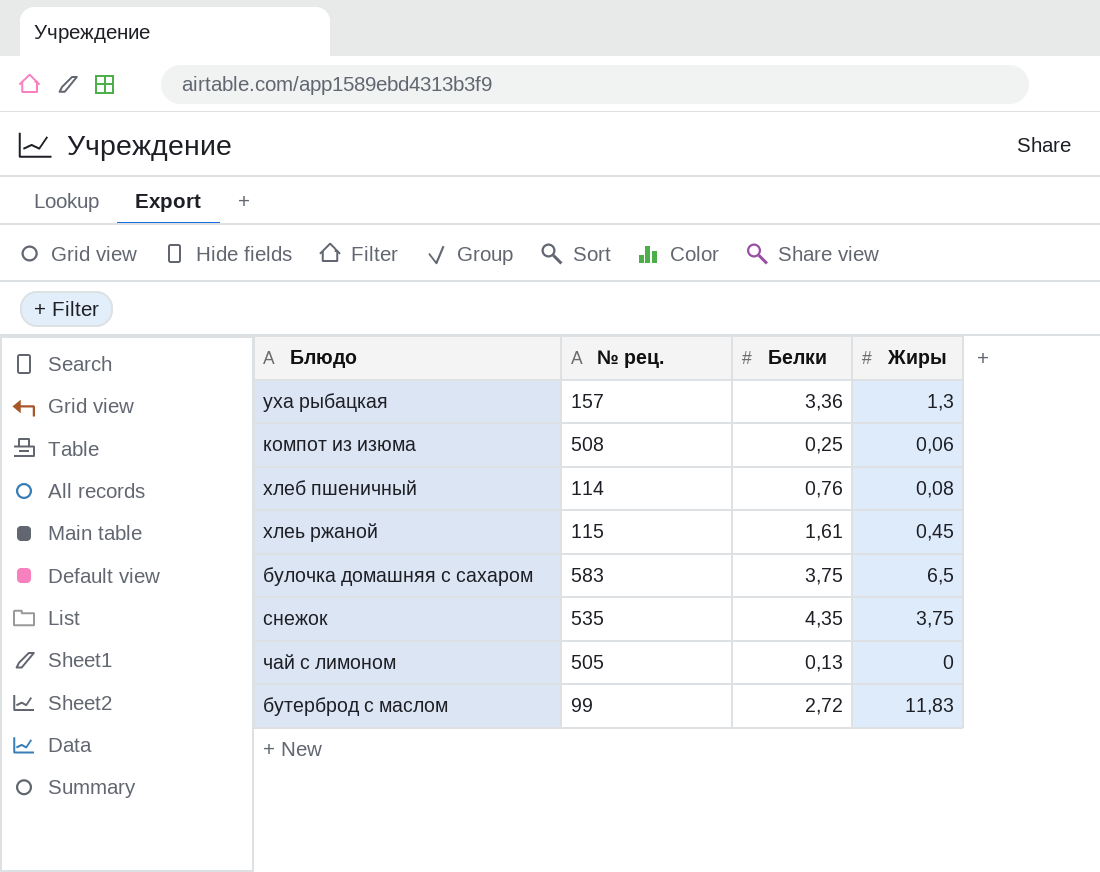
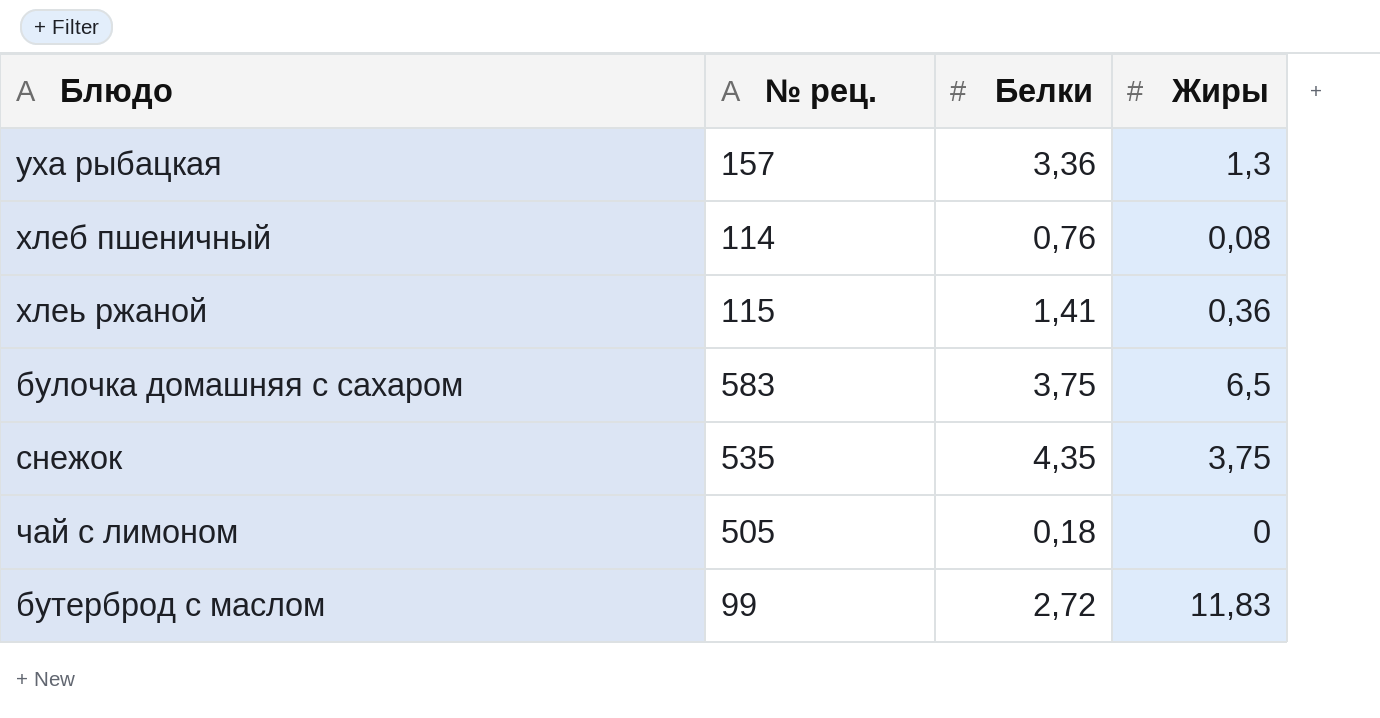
row компот из изюма: 508 | 0,25 | 0,06 -> none
хлеь ржаной | Белки: 1,61 -> 1,41
хлеь ржаной | Жиры: 0,45 -> 0,36
чай с лимоном | Белки: 0,13 -> 0,18

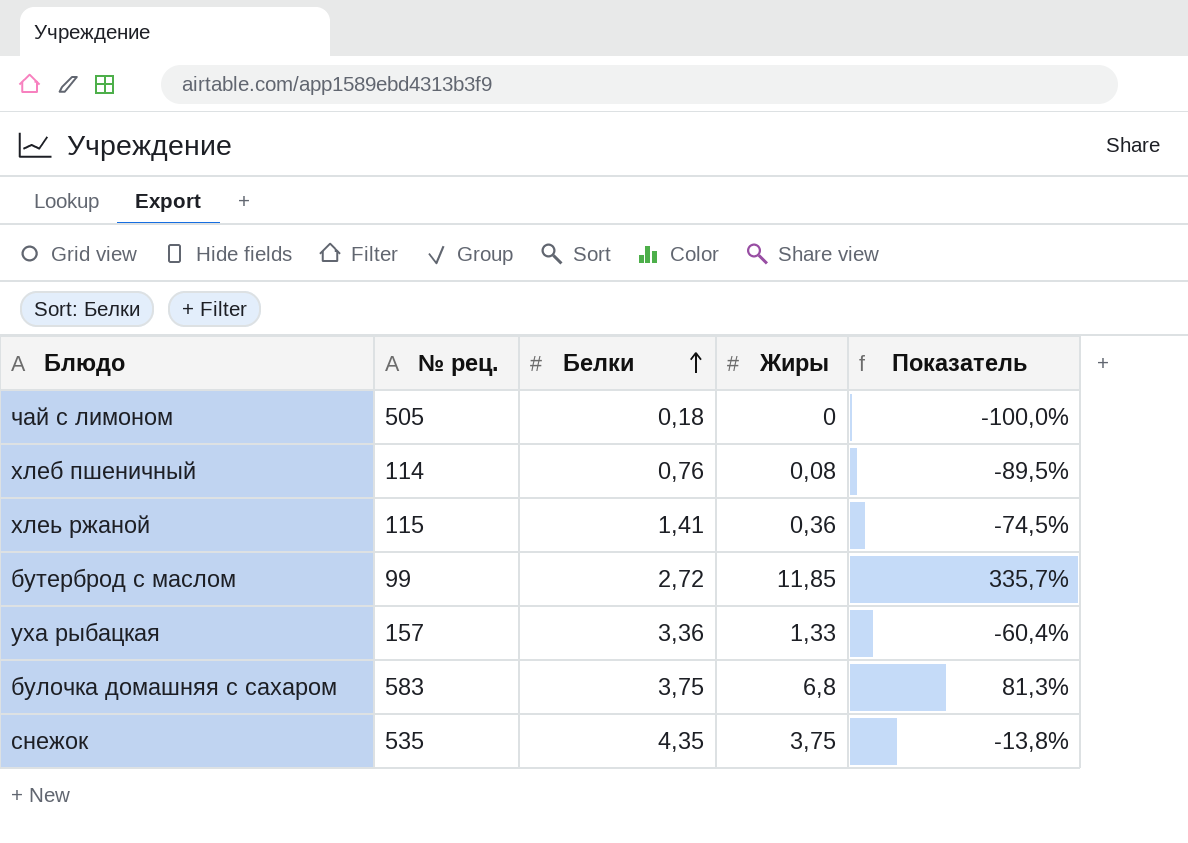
row order: none -> Белки ascending
column Показатель | formula: none -> ([Жиры] - [Белки]) / [Белки]
бутерброд с маслом | Жиры: 11,83 -> 11,85
уха рыбацкая | Жиры: 1,3 -> 1,33
булочка домашняя с сахаром | Жиры: 6,5 -> 6,8

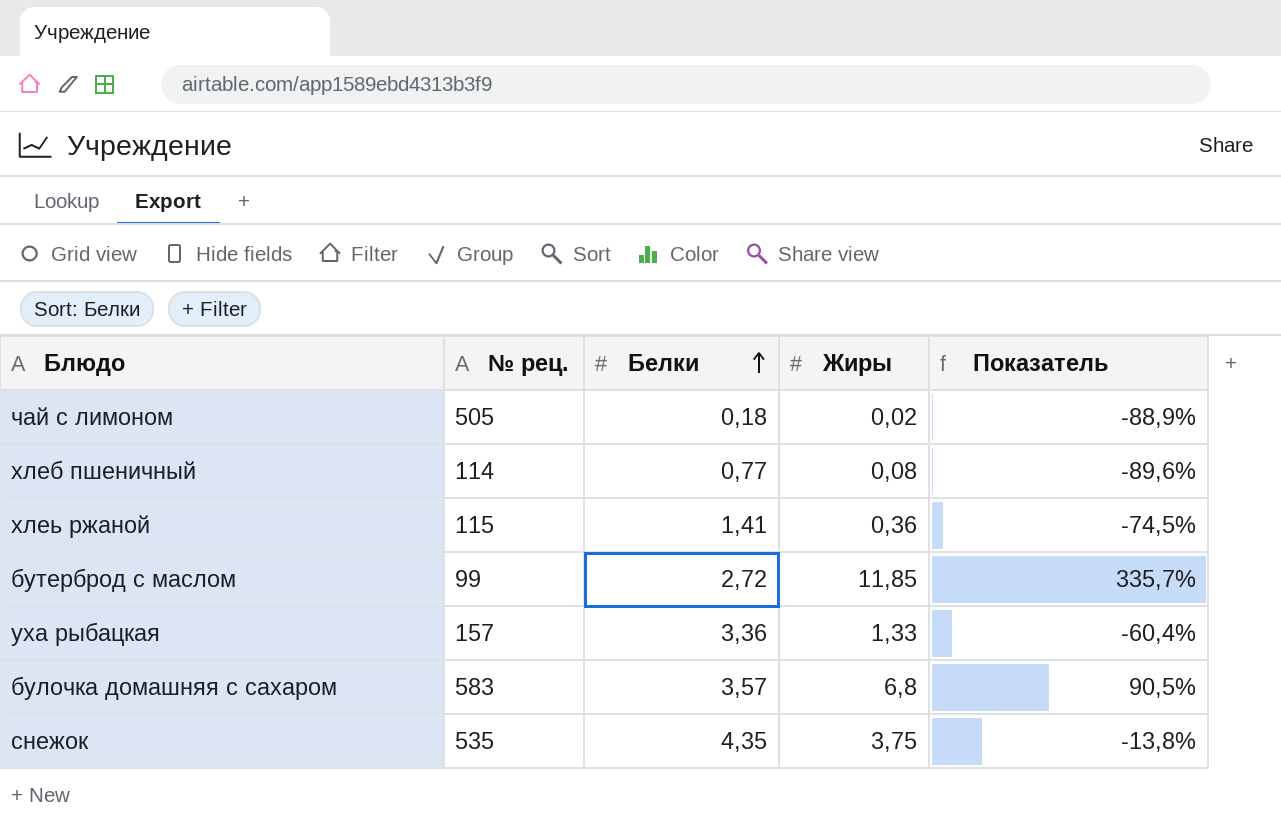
чай с лимоном | Жиры: 0 -> 0,02
чай с лимоном | Показатель: -100,0% -> -88,9%
хлеб пшеничный | Белки: 0,76 -> 0,77
хлеб пшеничный | Показатель: -89,5% -> -89,6%
булочка домашняя с сахаром | Белки: 3,75 -> 3,57
булочка домашняя с сахаром | Показатель: 81,3% -> 90,5%

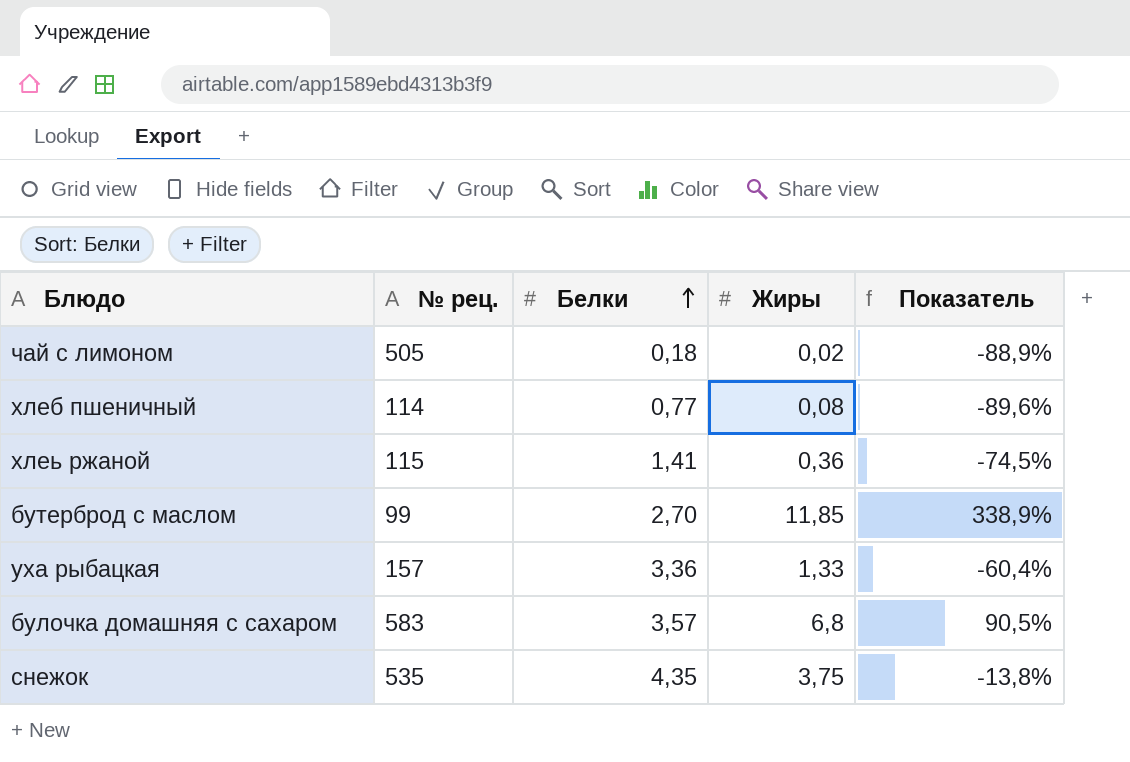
бутерброд с маслом | Белки: 2,72 -> 2,70
бутерброд с маслом | Показатель: 335,7% -> 338,9%

